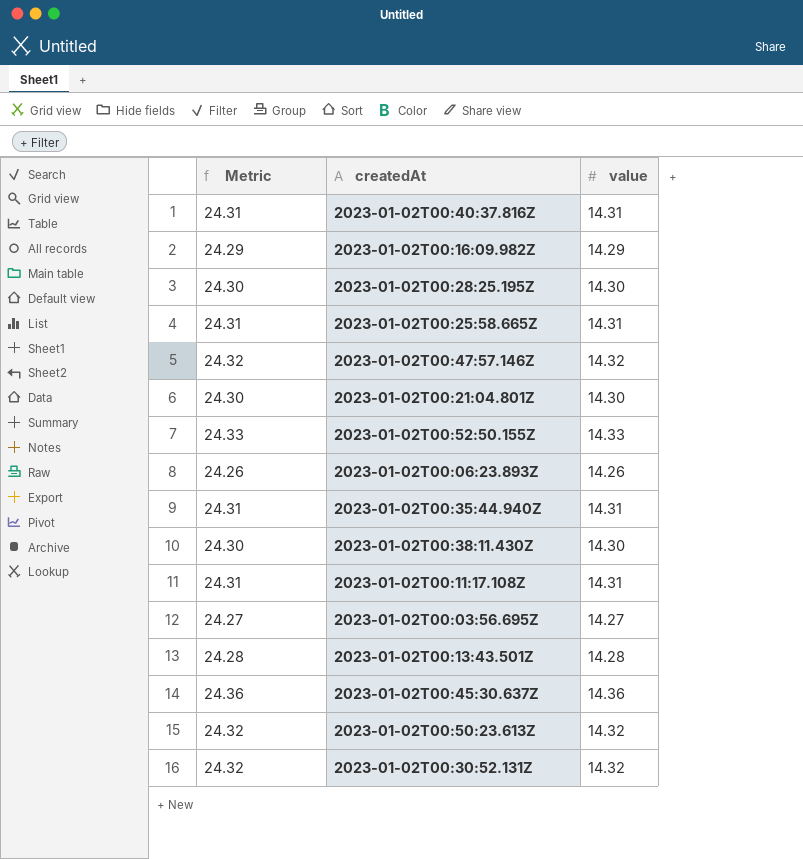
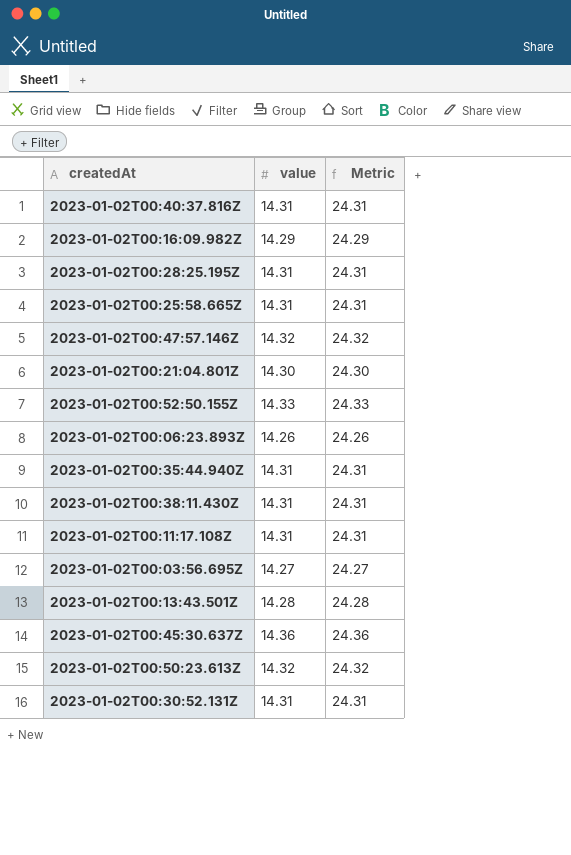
column Metric | position: 1 -> 3
2023-01-02T00:28:25.195Z | value: 14.30 -> 14.31
2023-01-02T00:28:25.195Z | Metric: 24.30 -> 24.31
2023-01-02T00:38:11.430Z | value: 14.30 -> 14.31
2023-01-02T00:38:11.430Z | Metric: 24.30 -> 24.31
2023-01-02T00:30:52.131Z | value: 14.32 -> 14.31
2023-01-02T00:30:52.131Z | Metric: 24.32 -> 24.31

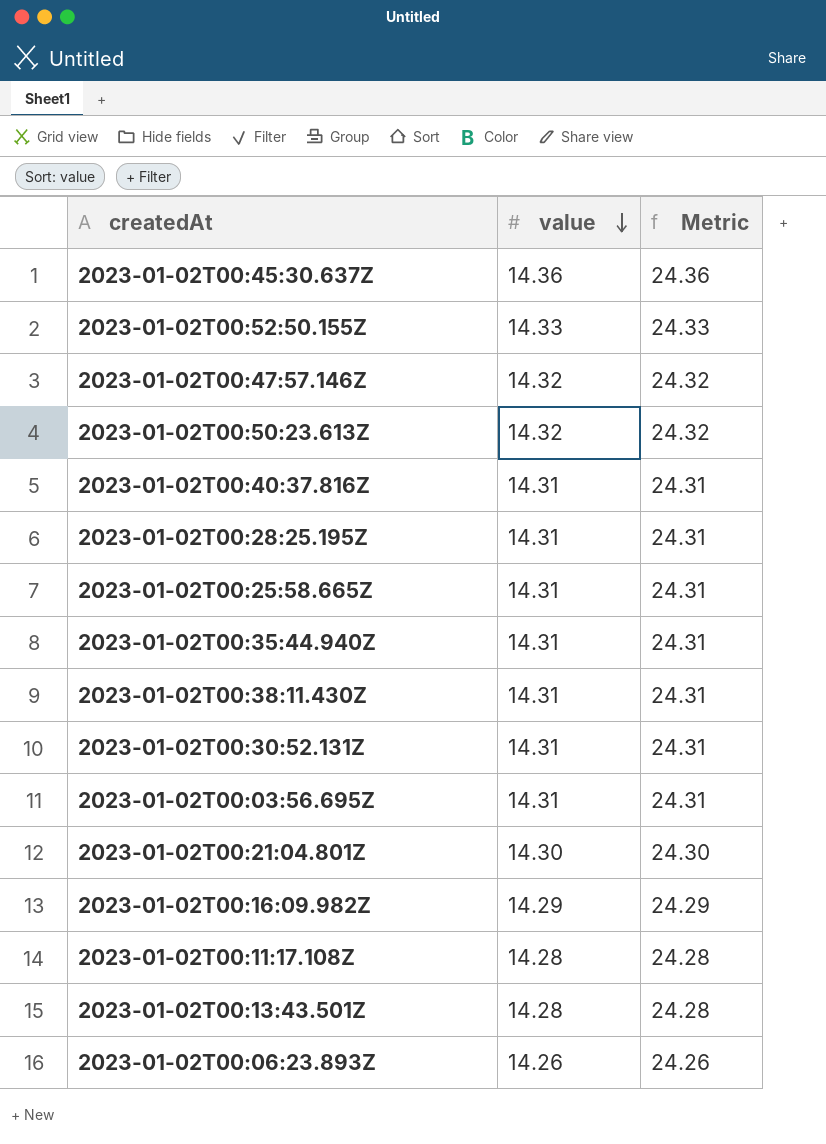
row order: none -> value descending
2023-01-02T00:03:56.695Z | value: 14.27 -> 14.31
2023-01-02T00:03:56.695Z | Metric: 24.27 -> 24.31
2023-01-02T00:11:17.108Z | value: 14.31 -> 14.28
2023-01-02T00:11:17.108Z | Metric: 24.31 -> 24.28

